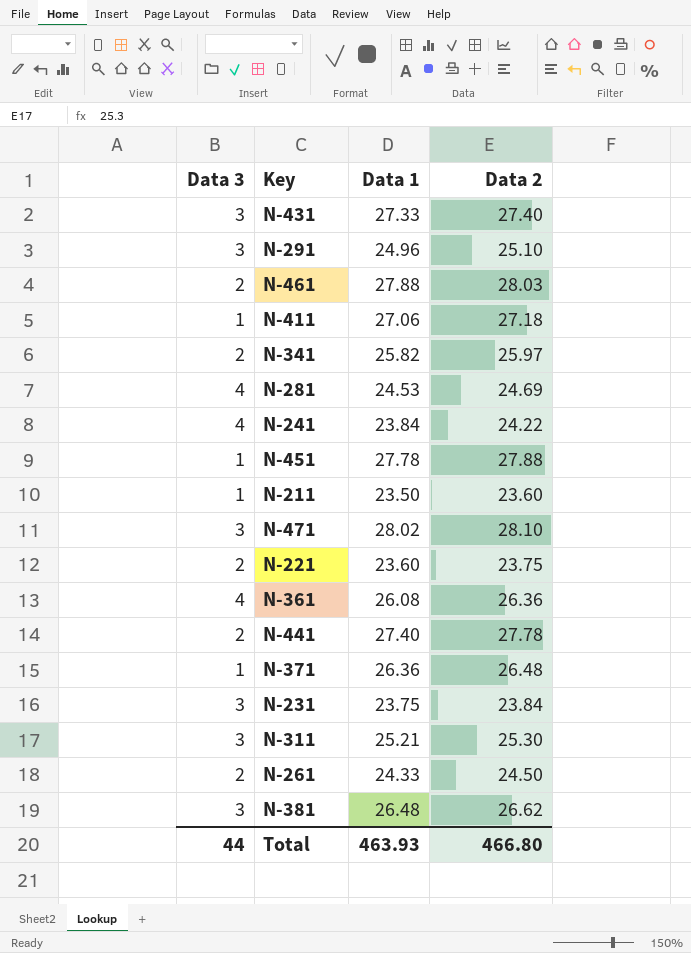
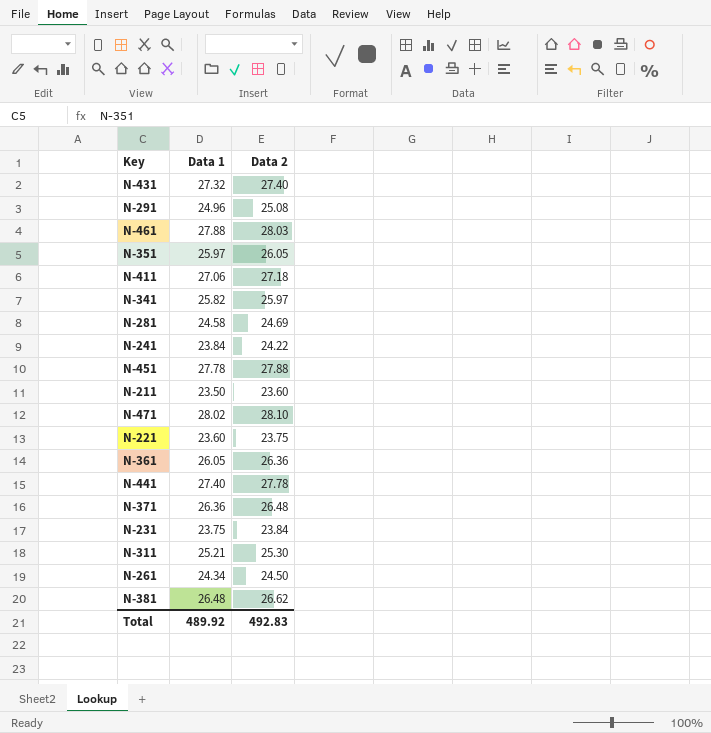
column Data 3 | position: 1 -> none
N-431 | Data 1: 27.33 -> 27.32
N-291 | Data 2: 25.10 -> 25.08
row N-351: none -> 25.97 | 26.05
N-281 | Data 1: 24.53 -> 24.58
N-361 | Data 1: 26.08 -> 26.05
N-261 | Data 1: 24.33 -> 24.34
Total | Data 1: 463.93 -> 489.92
Total | Data 2: 466.80 -> 492.83

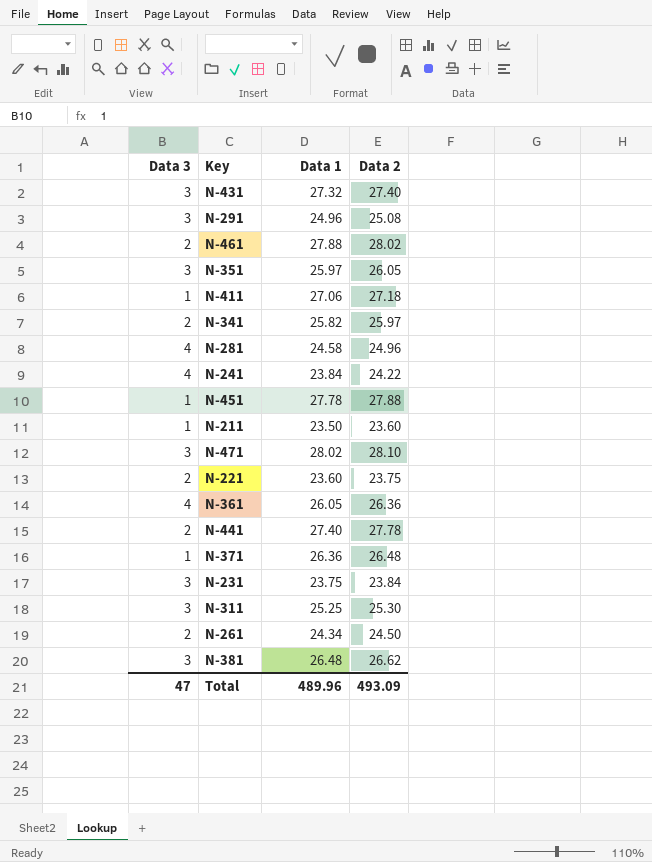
column Data 3 | position: none -> 1
N-461 | Data 2: 28.03 -> 28.02
N-281 | Data 2: 24.69 -> 24.96
N-311 | Data 1: 25.21 -> 25.25
Total | Data 1: 489.92 -> 489.96
Total | Data 2: 492.83 -> 493.09

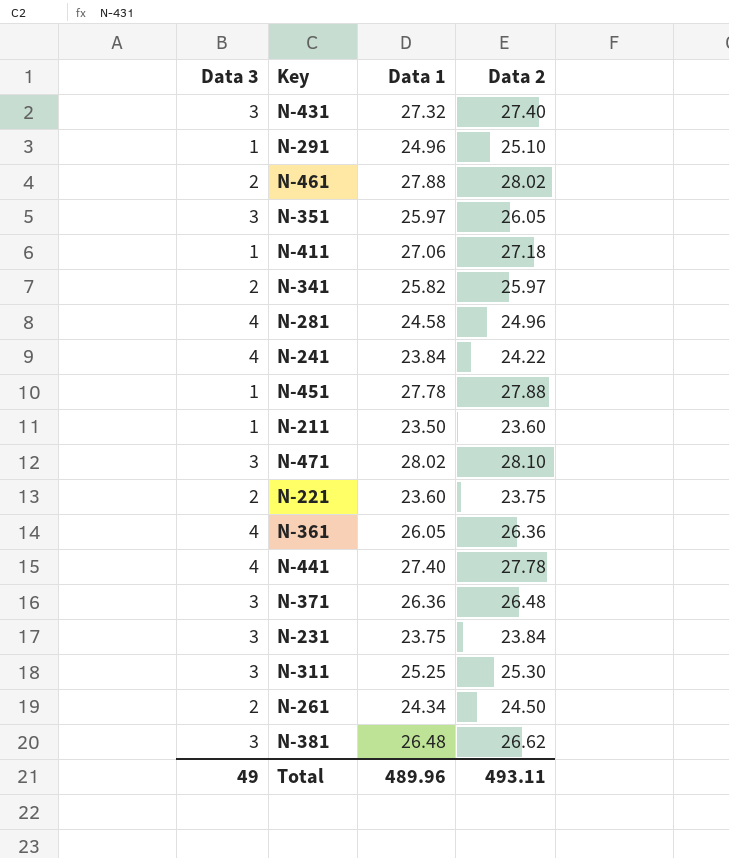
N-291 | Data 3: 3 -> 1
N-291 | Data 2: 25.08 -> 25.10
N-441 | Data 3: 2 -> 4
N-371 | Data 3: 1 -> 3
Total | Data 3: 47 -> 49
Total | Data 2: 493.09 -> 493.11

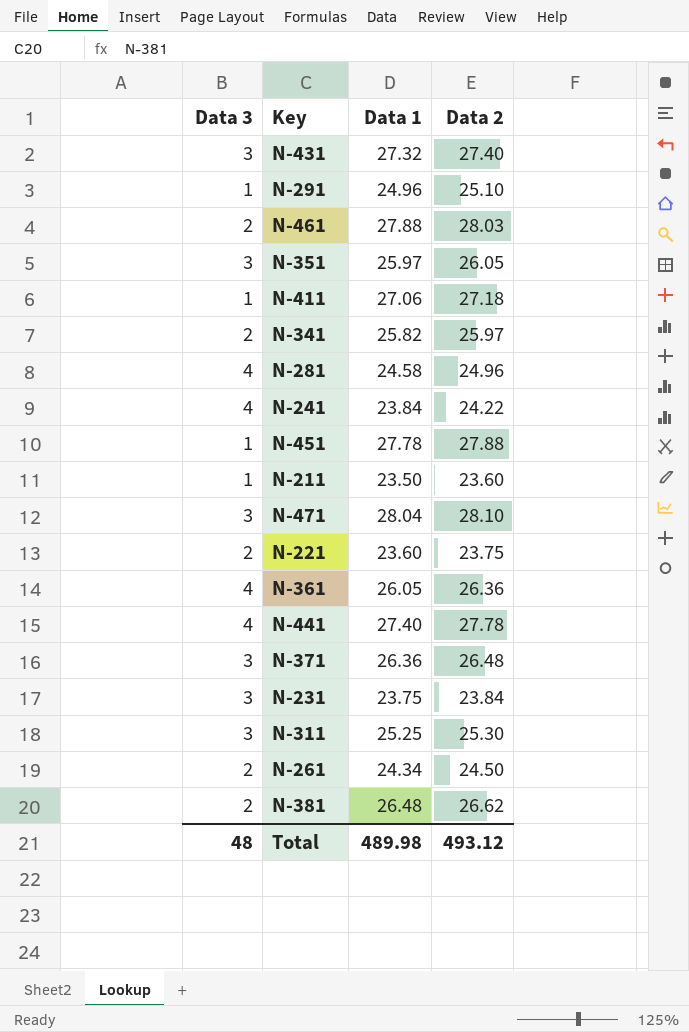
N-461 | Data 2: 28.02 -> 28.03
N-471 | Data 1: 28.02 -> 28.04
N-381 | Data 3: 3 -> 2
Total | Data 3: 49 -> 48
Total | Data 1: 489.96 -> 489.98
Total | Data 2: 493.11 -> 493.12

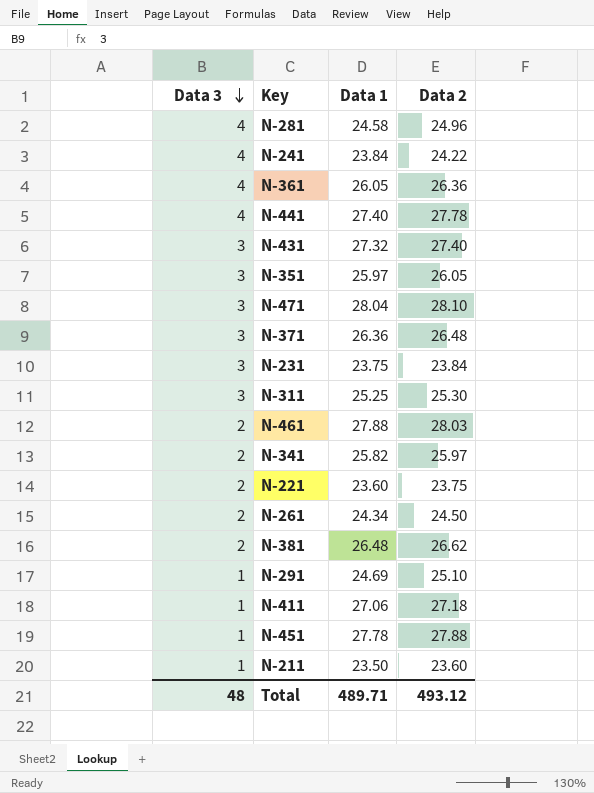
row order: none -> Data 3 descending
N-291 | Data 1: 24.96 -> 24.69
Total | Data 1: 489.98 -> 489.71

